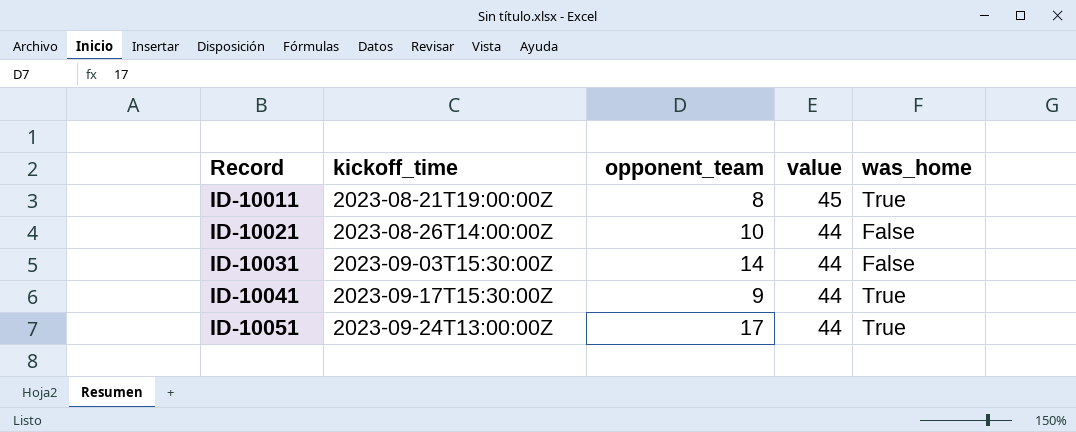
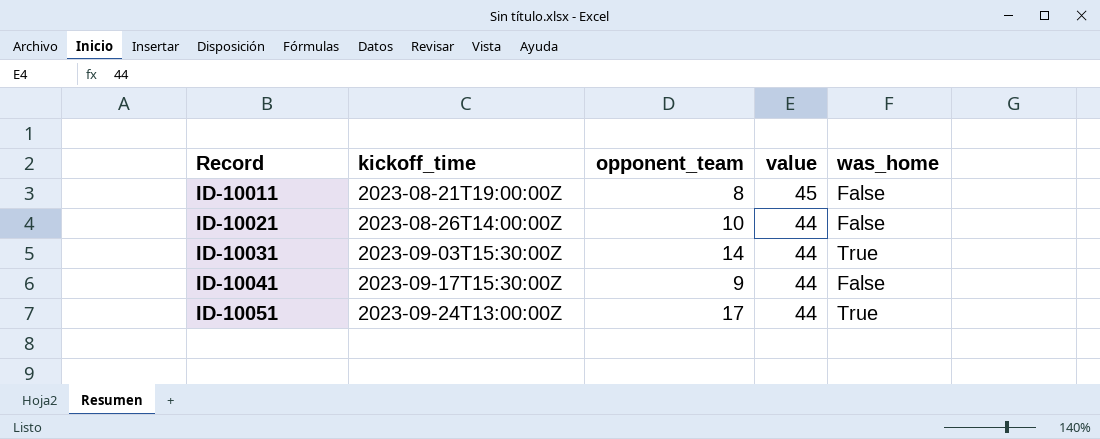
ID-10011 | was_home: True -> False
ID-10031 | was_home: False -> True
ID-10041 | was_home: True -> False

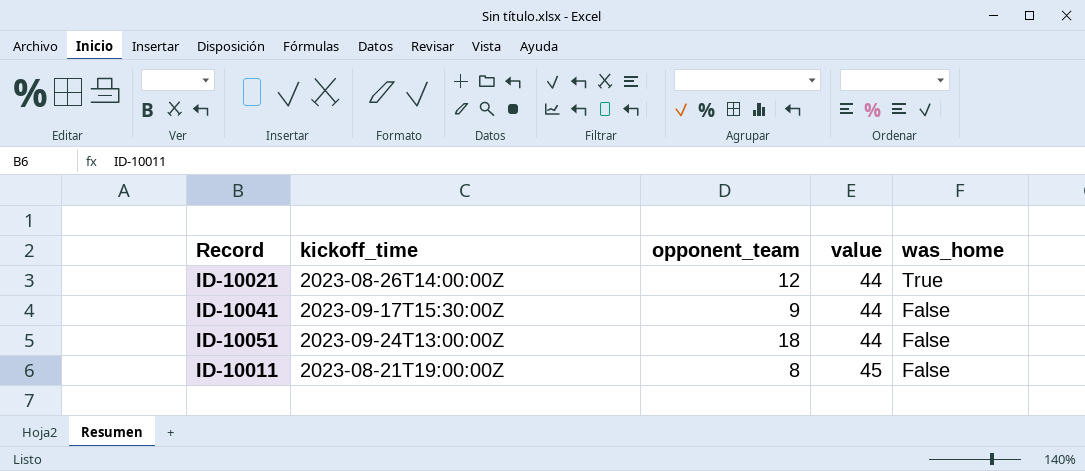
row order: Record ascending -> value ascending
row ID-10031: 2023-09-03T15:30:00Z | 14 | 44 | True -> none
ID-10021 | opponent_team: 10 -> 12
ID-10021 | was_home: False -> True
ID-10051 | opponent_team: 17 -> 18
ID-10051 | was_home: True -> False

